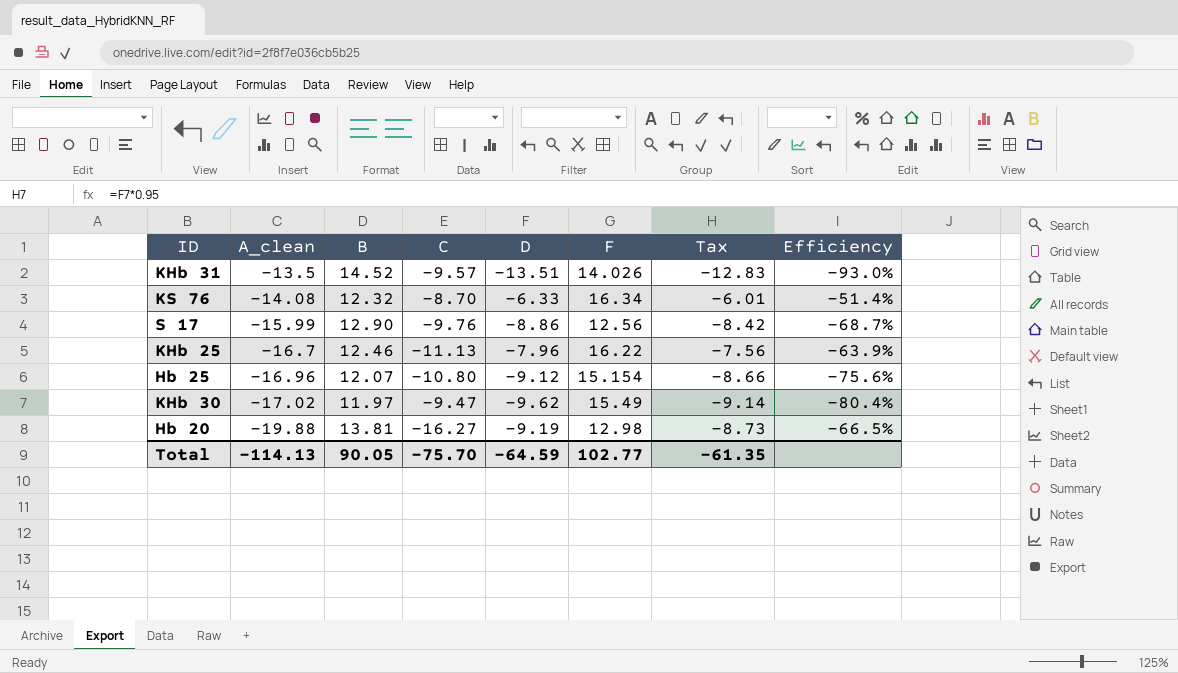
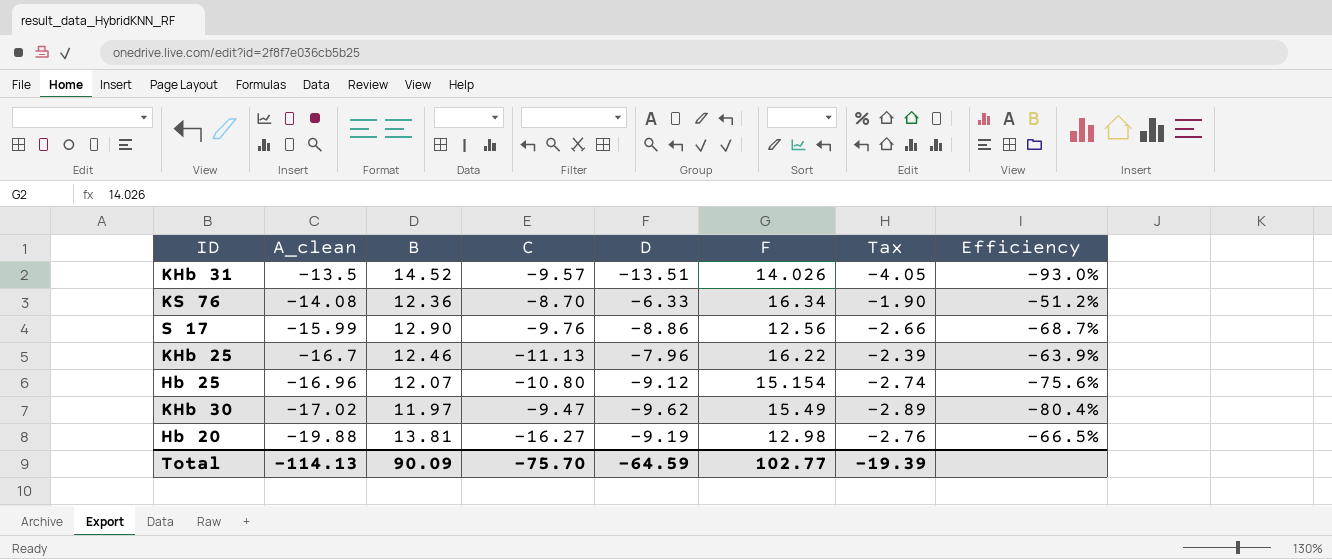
column Tax | formula: [D] * 0.95 -> [D] * 0.3
KS 76 | B: 12.32 -> 12.36
KS 76 | Efficiency: -51.4% -> -51.2%
Total | B: 90.05 -> 90.09
Total | Tax: -61.35 -> -19.39

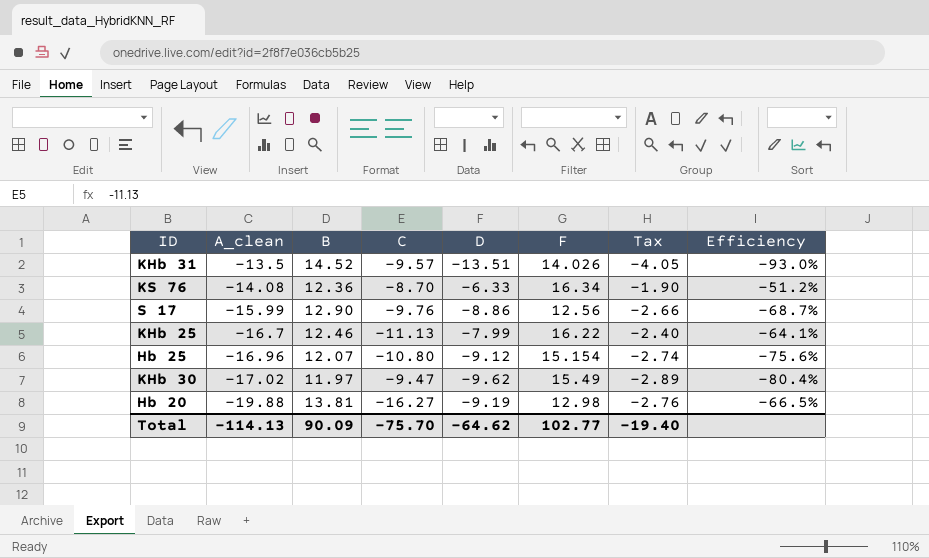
KHb 25 | D: -7.96 -> -7.99
KHb 25 | Tax: -2.39 -> -2.40
KHb 25 | Efficiency: -63.9% -> -64.1%
Total | D: -64.59 -> -64.62
Total | Tax: -19.39 -> -19.40

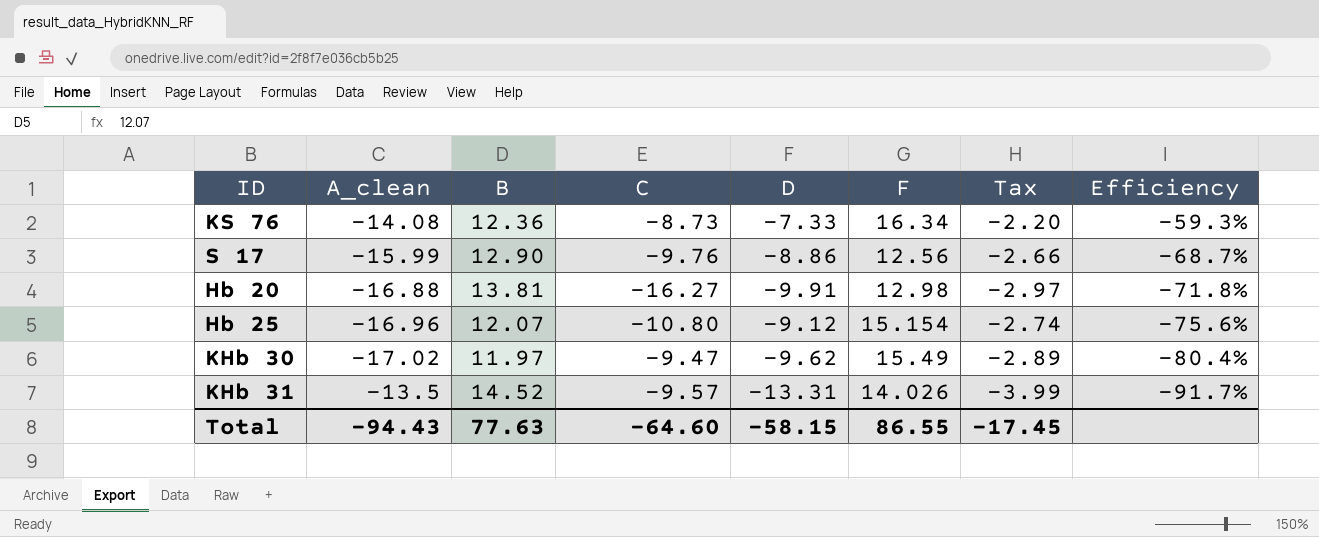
row order: A_clean descending -> Efficiency descending
row KHb 25: -16.7 | 12.46 | -11.13 | -7.99 | 16.22 | -2.40 | -64.1% -> none
KS 76 | C: -8.70 -> -8.73
KS 76 | D: -6.33 -> -7.33
KS 76 | Tax: -1.90 -> -2.20
KS 76 | Efficiency: -51.2% -> -59.3%
Hb 20 | A_clean: -19.88 -> -16.88
Hb 20 | D: -9.19 -> -9.91
Hb 20 | Tax: -2.76 -> -2.97
Hb 20 | Efficiency: -66.5% -> -71.8%
KHb 31 | D: -13.51 -> -13.31
KHb 31 | Tax: -4.05 -> -3.99
KHb 31 | Efficiency: -93.0% -> -91.7%
Total | A_clean: -114.13 -> -94.43
Total | B: 90.09 -> 77.63
Total | C: -75.70 -> -64.60
Total | D: -64.62 -> -58.15
Total | F: 102.77 -> 86.55
Total | Tax: -19.40 -> -17.45

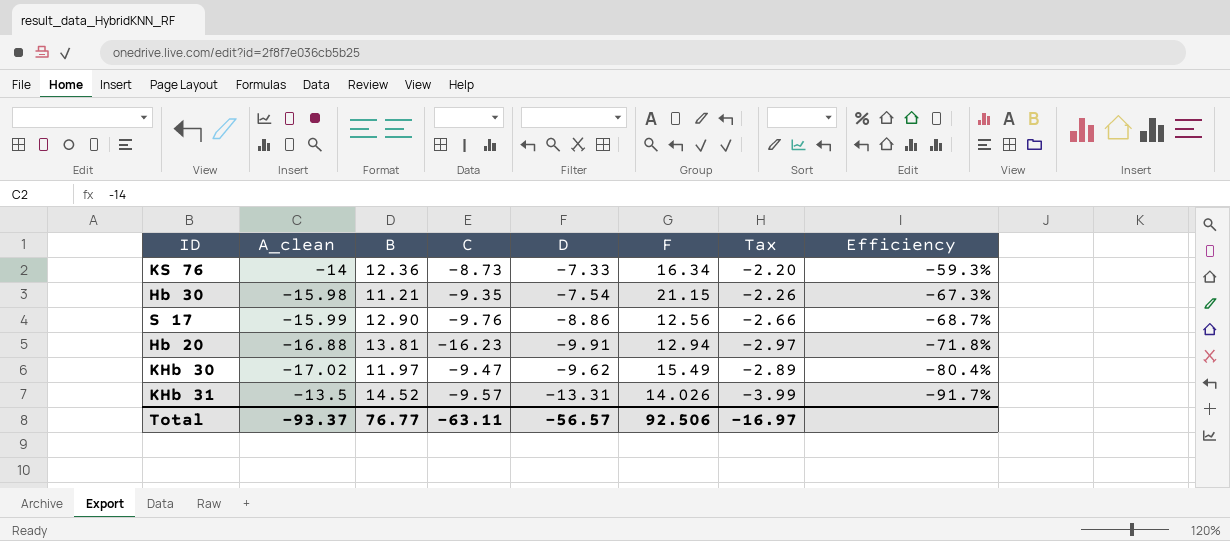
row Hb 25: -16.96 | 12.07 | -10.80 | -9.12 | 15.154 | -2.74 | -75.6% -> none
KS 76 | A_clean: -14.08 -> -14
row Hb 30: none -> -15.98 | 11.21 | -9.35 | -7.54 | 21.15 | -2.26 | -67.3%
Hb 20 | C: -16.27 -> -16.23
Hb 20 | F: 12.98 -> 12.94
Total | A_clean: -94.43 -> -93.37
Total | B: 77.63 -> 76.77
Total | C: -64.60 -> -63.11
Total | D: -58.15 -> -56.57
Total | F: 86.55 -> 92.506
Total | Tax: -17.45 -> -16.97

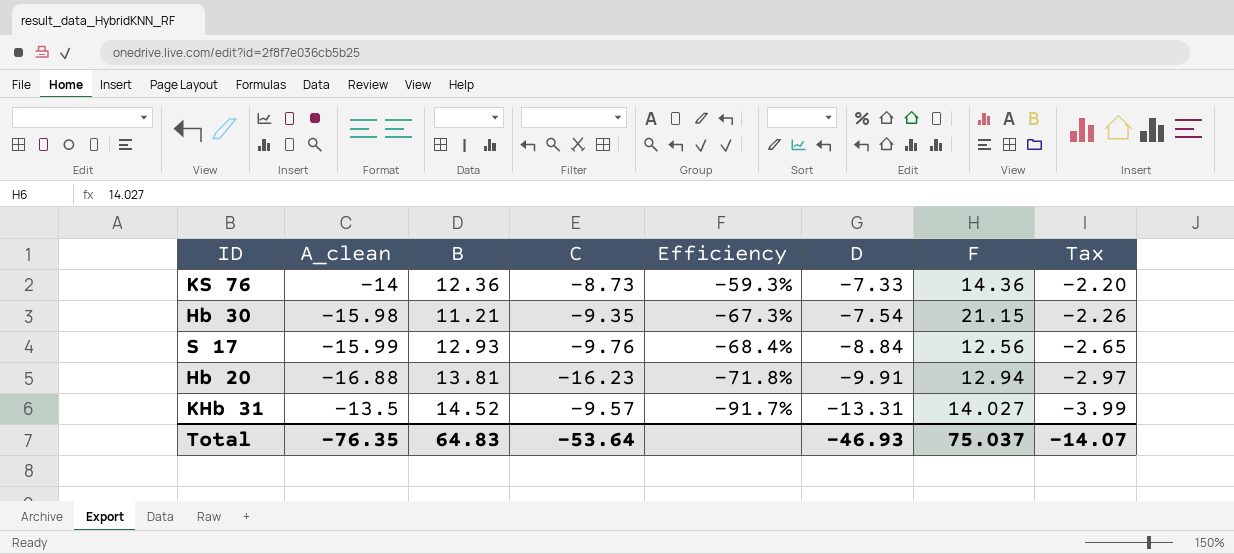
column Efficiency | position: 8 -> 5
row KHb 30: -17.02 | 11.97 | -9.47 | -9.62 | 15.49 | -2.89 | -80.4% -> none
KS 76 | F: 16.34 -> 14.36
S 17 | B: 12.90 -> 12.93
S 17 | Efficiency: -68.7% -> -68.4%
S 17 | D: -8.86 -> -8.84
S 17 | Tax: -2.66 -> -2.65
KHb 31 | F: 14.026 -> 14.027
Total | A_clean: -93.37 -> -76.35
Total | B: 76.77 -> 64.83
Total | C: -63.11 -> -53.64
Total | D: -56.57 -> -46.93
Total | F: 92.506 -> 75.037
Total | Tax: -16.97 -> -14.07

